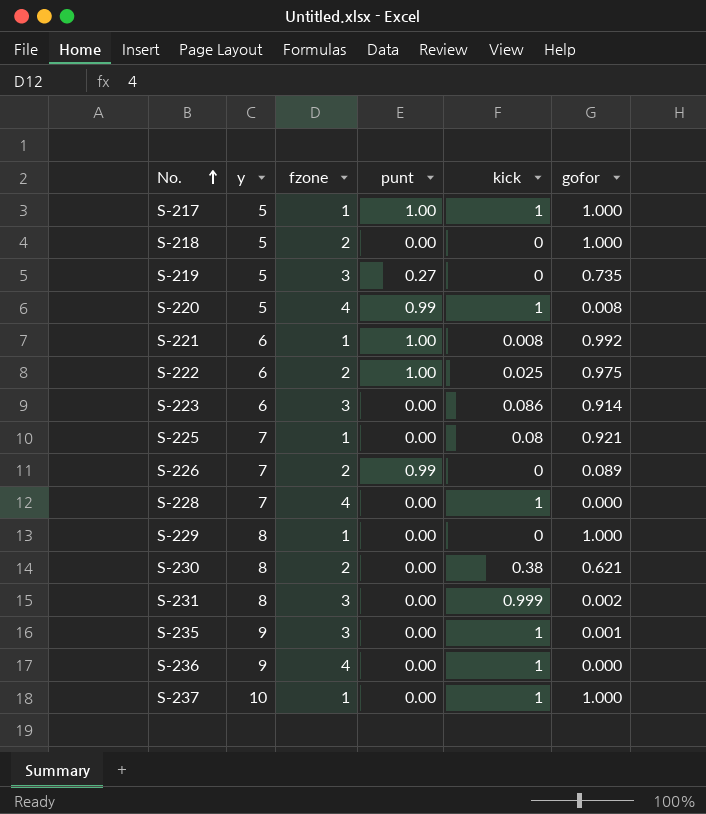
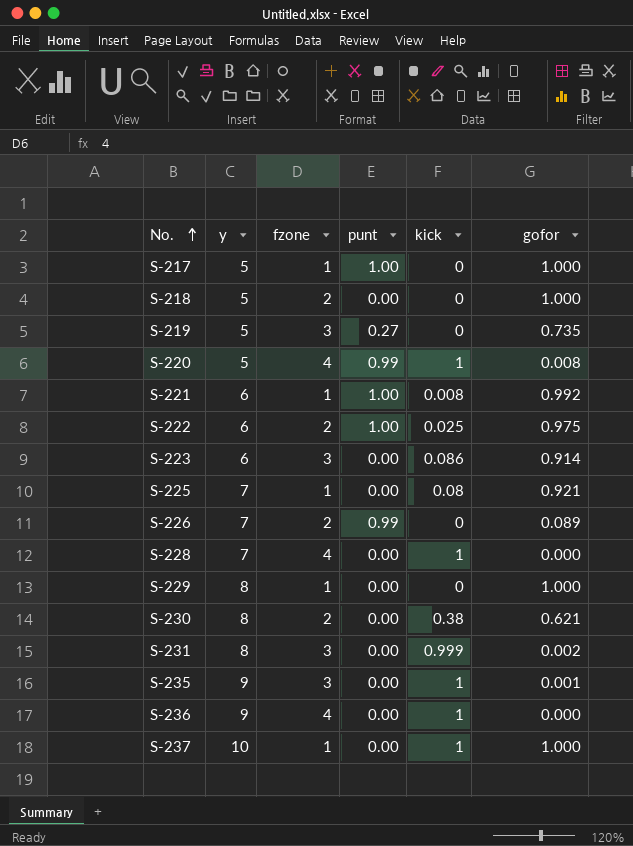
S-217 | kick: 1 -> 0

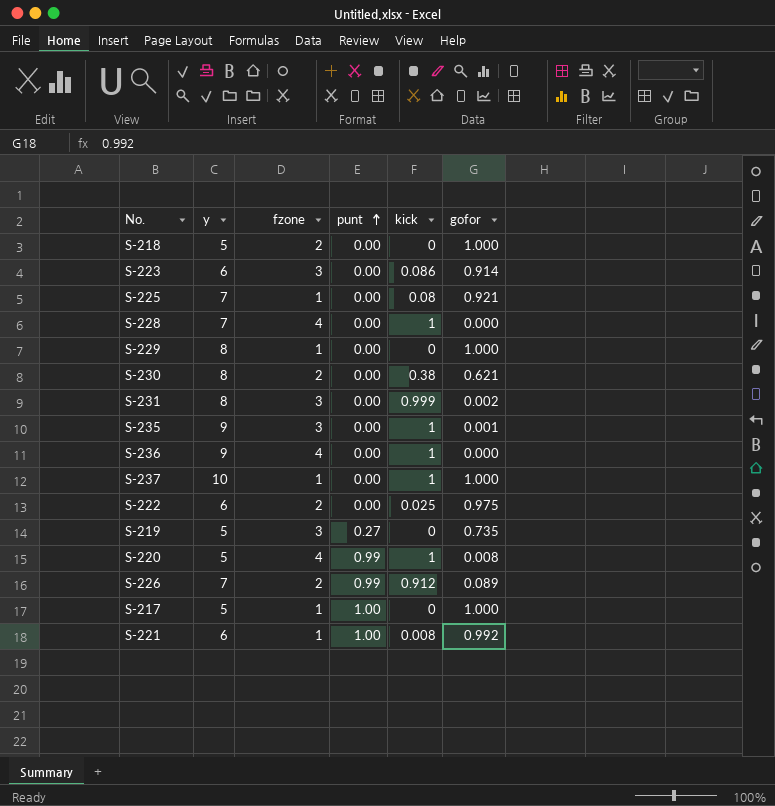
row order: No. ascending -> punt ascending
S-222 | punt: 1.00 -> 0.00
S-226 | kick: 0 -> 0.912

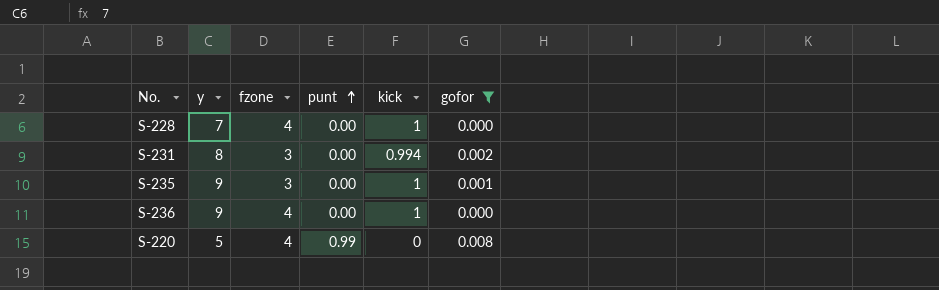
filter: none -> gofor <= 0.008
S-231 | kick: 0.999 -> 0.994
S-220 | kick: 1 -> 0

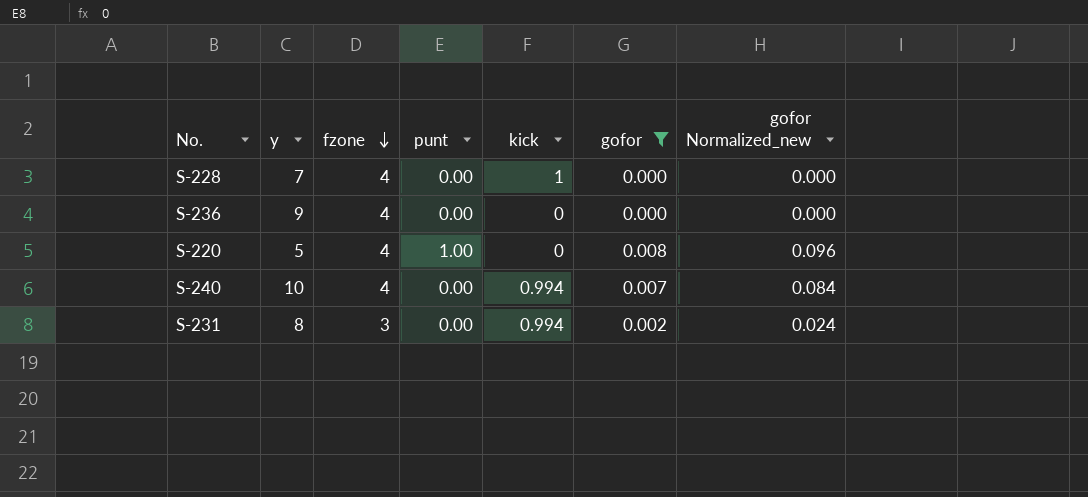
row order: punt ascending -> fzone descending
column gofor Normalized_new | formula: none -> [gofor] * 12
row S-235: 9 | 3 | 0.00 | 1 | 0.001 -> none
S-236 | kick: 1 -> 0
S-220 | punt: 0.99 -> 1.00
row S-240: none -> 10 | 4 | 0.00 | 0.994 | 0.007 | 0.084

